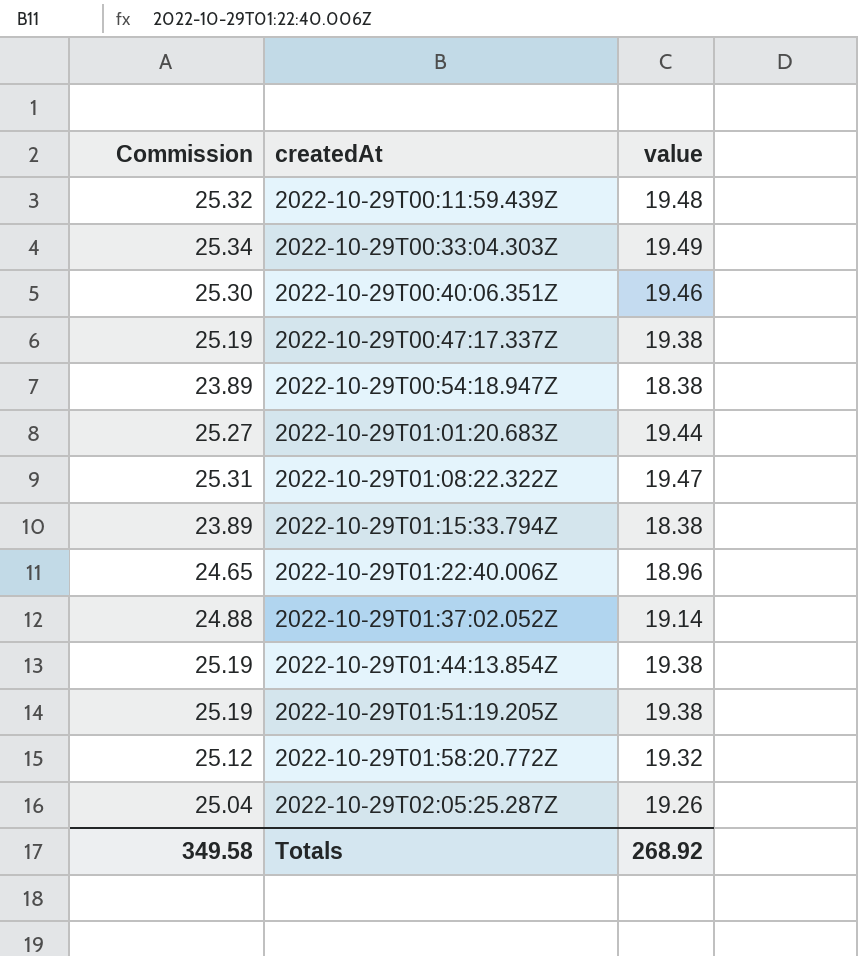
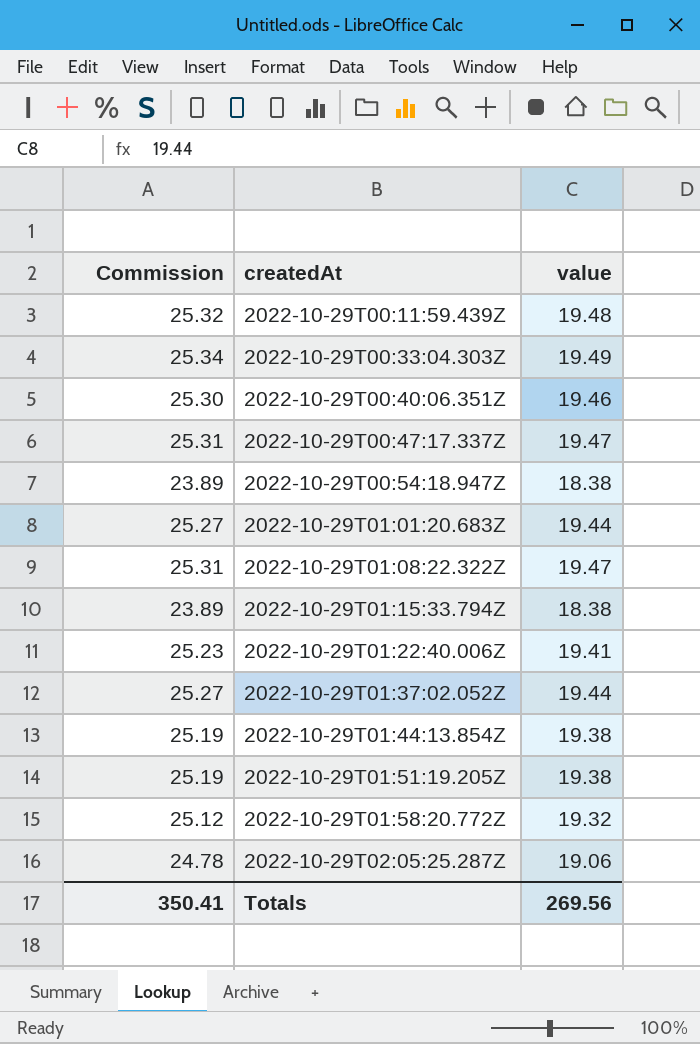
2022-10-29T00:47:17.337Z | Commission: 25.19 -> 25.31
2022-10-29T00:47:17.337Z | value: 19.38 -> 19.47
2022-10-29T01:22:40.006Z | Commission: 24.65 -> 25.23
2022-10-29T01:22:40.006Z | value: 18.96 -> 19.41
2022-10-29T01:37:02.052Z | Commission: 24.88 -> 25.27
2022-10-29T01:37:02.052Z | value: 19.14 -> 19.44
2022-10-29T02:05:25.287Z | Commission: 25.04 -> 24.78
2022-10-29T02:05:25.287Z | value: 19.26 -> 19.06
Totals | Commission: 349.58 -> 350.41
Totals | value: 268.92 -> 269.56

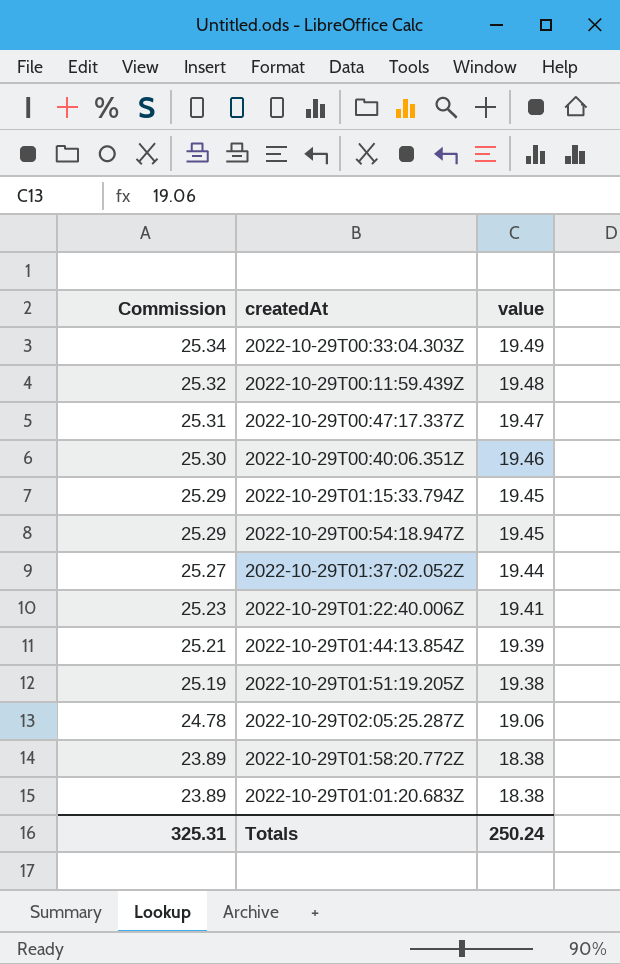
row order: createdAt ascending -> Commission descending
row 2022-10-29T01:08:22.322Z: 25.31 | 19.47 -> none
2022-10-29T01:15:33.794Z | Commission: 23.89 -> 25.29
2022-10-29T01:15:33.794Z | value: 18.38 -> 19.45
2022-10-29T00:54:18.947Z | Commission: 23.89 -> 25.29
2022-10-29T00:54:18.947Z | value: 18.38 -> 19.45
2022-10-29T01:44:13.854Z | Commission: 25.19 -> 25.21
2022-10-29T01:44:13.854Z | value: 19.38 -> 19.39
2022-10-29T01:58:20.772Z | Commission: 25.12 -> 23.89
2022-10-29T01:58:20.772Z | value: 19.32 -> 18.38
2022-10-29T01:01:20.683Z | Commission: 25.27 -> 23.89
2022-10-29T01:01:20.683Z | value: 19.44 -> 18.38
Totals | Commission: 350.41 -> 325.31
Totals | value: 269.56 -> 250.24

